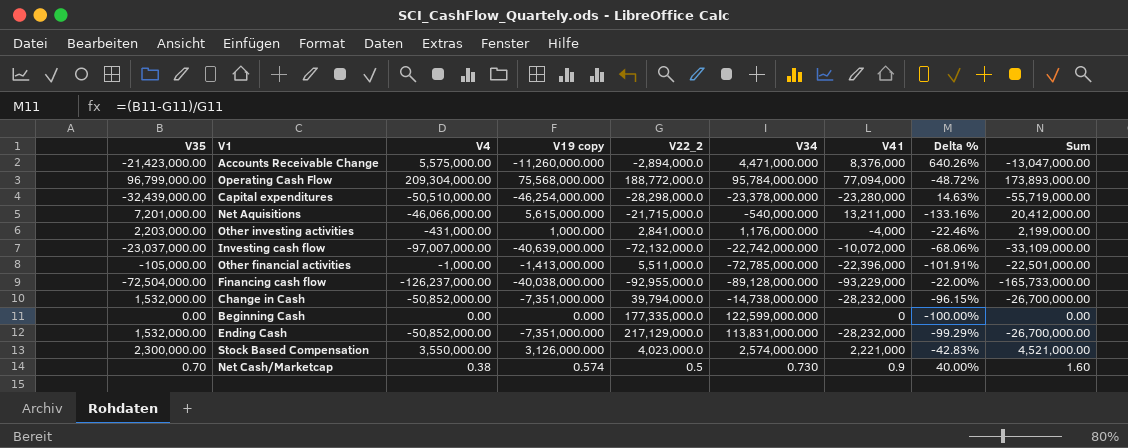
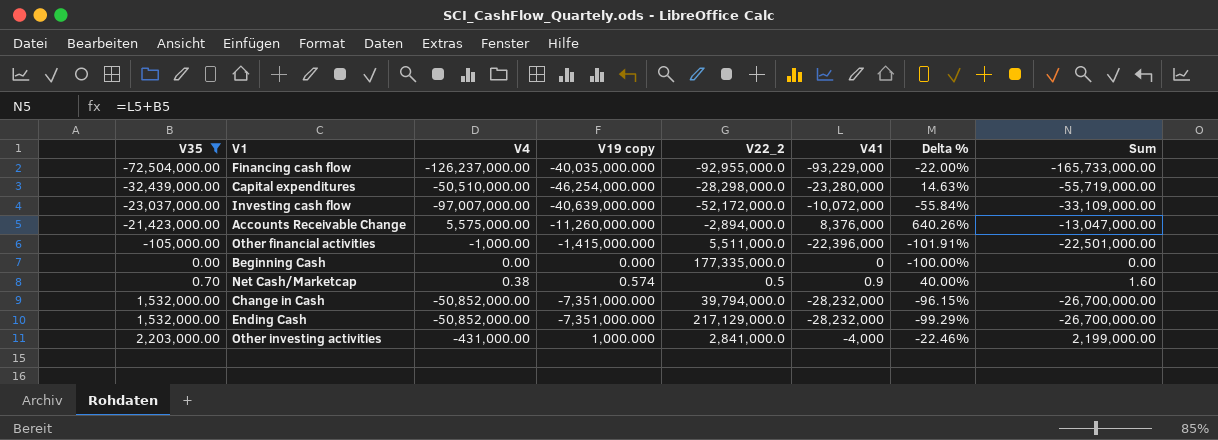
filter: none -> V35 <= 2,203,000.00
row order: none -> V35 ascending
column V34 | position: 6 -> none
Financing cash flow | V19 copy: -40,038,000.000 -> -40,035,000.000
Investing cash flow | V22_2: -72,132,000.0 -> -52,172,000.0
Investing cash flow | Delta %: -68.06% -> -55.84%
Other financial activities | V19 copy: -1,413,000.000 -> -1,415,000.000

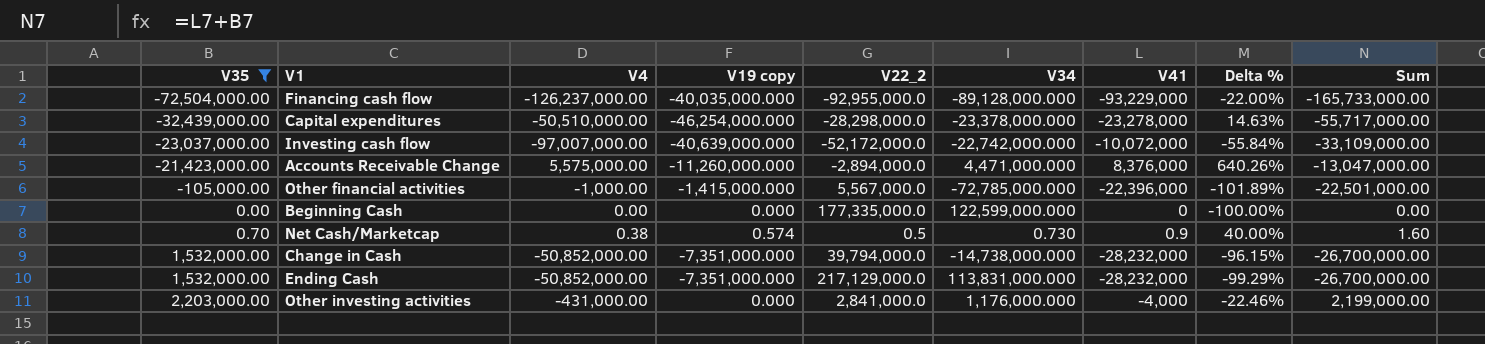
column V34 | position: none -> 6
Capital expenditures | V41: -23,280,000 -> -23,278,000
Capital expenditures | Sum: -55,719,000.00 -> -55,717,000.00
Other financial activities | V22_2: 5,511,000.0 -> 5,567,000.0
Other financial activities | Delta %: -101.91% -> -101.89%
Other investing activities | V19 copy: 1,000.000 -> 0.000

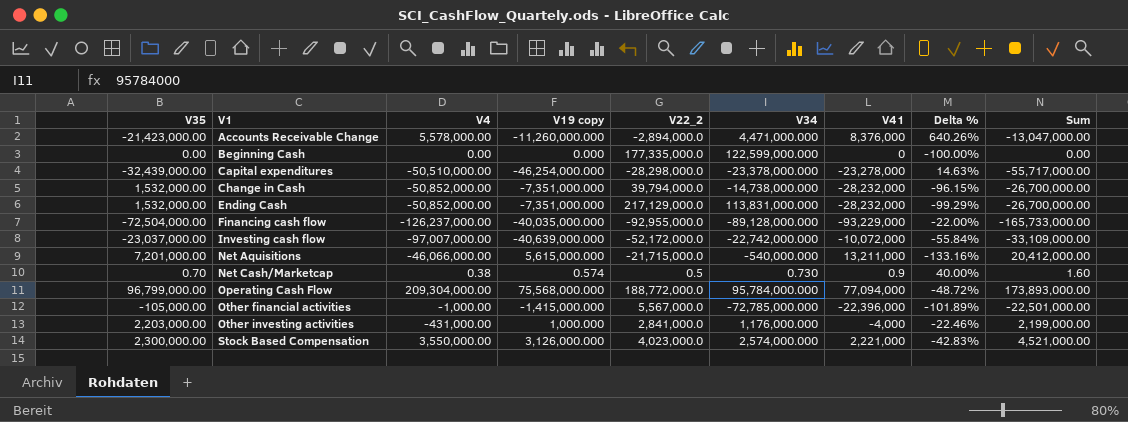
filter: V35 <= 2,203,000.00 -> none
row order: V35 ascending -> V1 ascending
Accounts Receivable Change | V4: 5,575,000.00 -> 5,578,000.00
Other investing activities | V19 copy: 0.000 -> 1,000.000

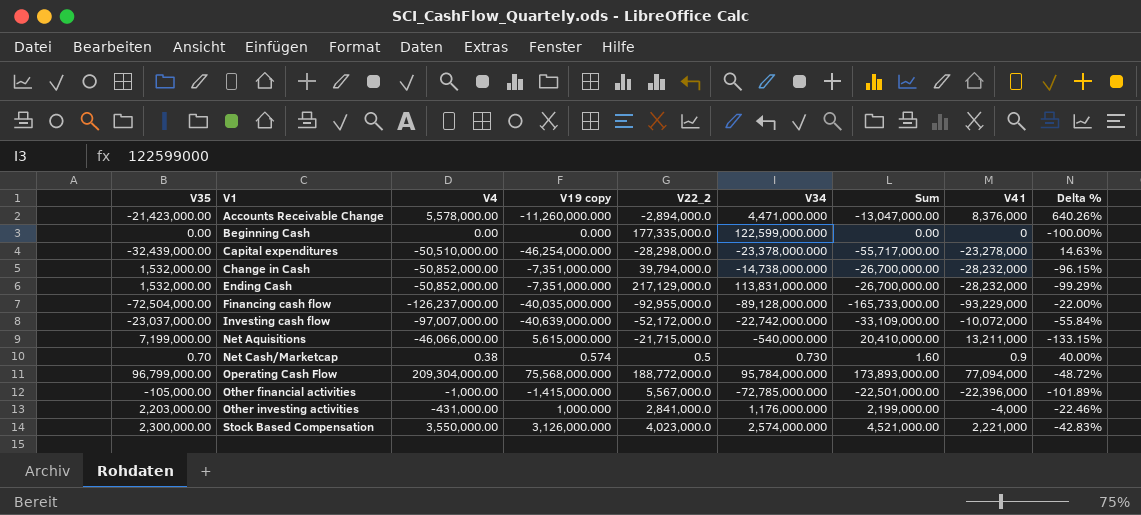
column Sum | position: 9 -> 7
Net Aquisitions | V35: 7,201,000.00 -> 7,199,000.00
Net Aquisitions | Sum: 20,412,000.00 -> 20,410,000.00
Net Aquisitions | Delta %: -133.16% -> -133.15%

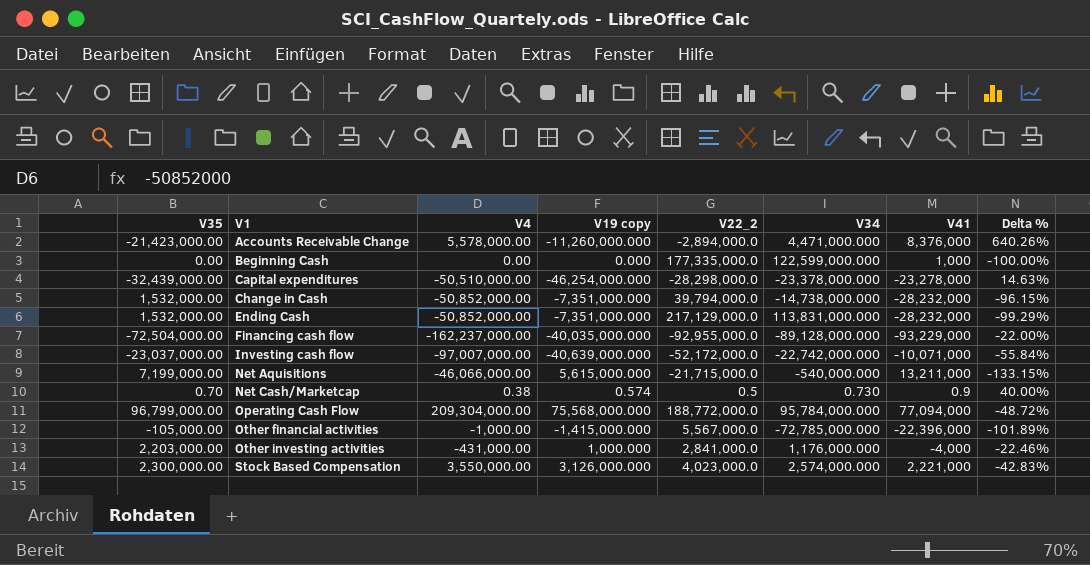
column Sum | formula: [V35] + [V41] -> none
Beginning Cash | V41: 0 -> 1,000
Financing cash flow | V4: -126,237,000.00 -> -162,237,000.00
Investing cash flow | V41: -10,072,000 -> -10,071,000

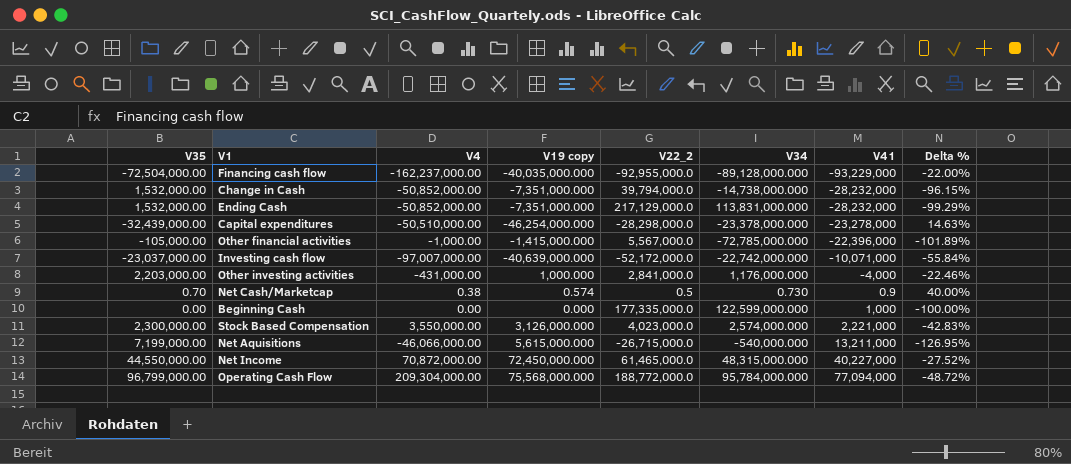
row order: V1 ascending -> V41 ascending
row Accounts Receivable Change: -21,423,000.00 | 5,578,000.00 | -11,260,000.000 | -2,894,000.0 | 4,471,000.000 | 8,376,000 | 640.26% -> none
Net Aquisitions | V22_2: -21,715,000.0 -> -26,715,000.0
Net Aquisitions | Delta %: -133.15% -> -126.95%
row Net Income: none -> 44,550,000.00 | 70,872,000.00 | 72,450,000.000 | 61,465,000.0 | 48,315,000.000 | 40,227,000 | -27.52%

